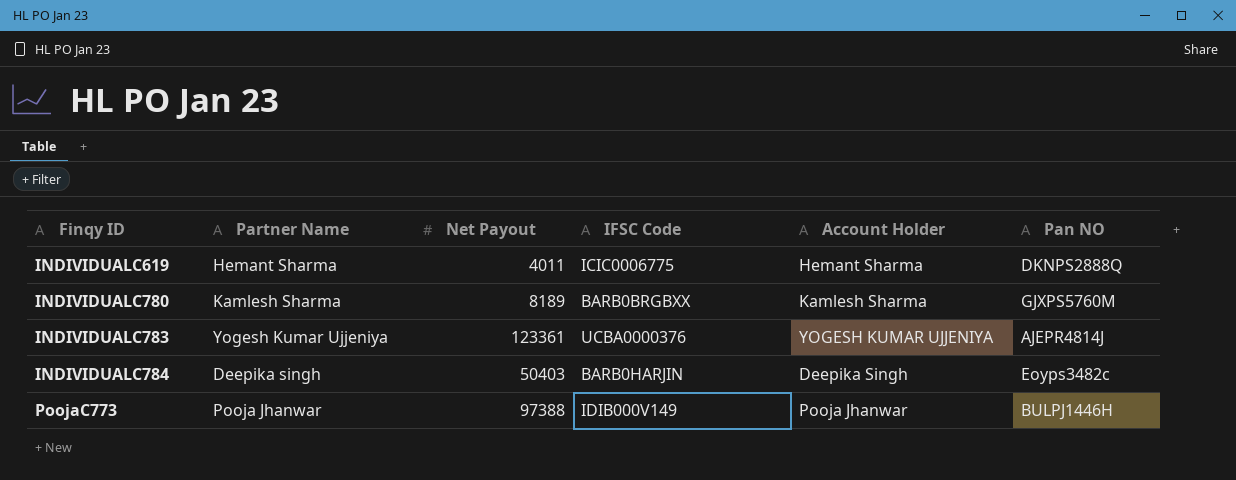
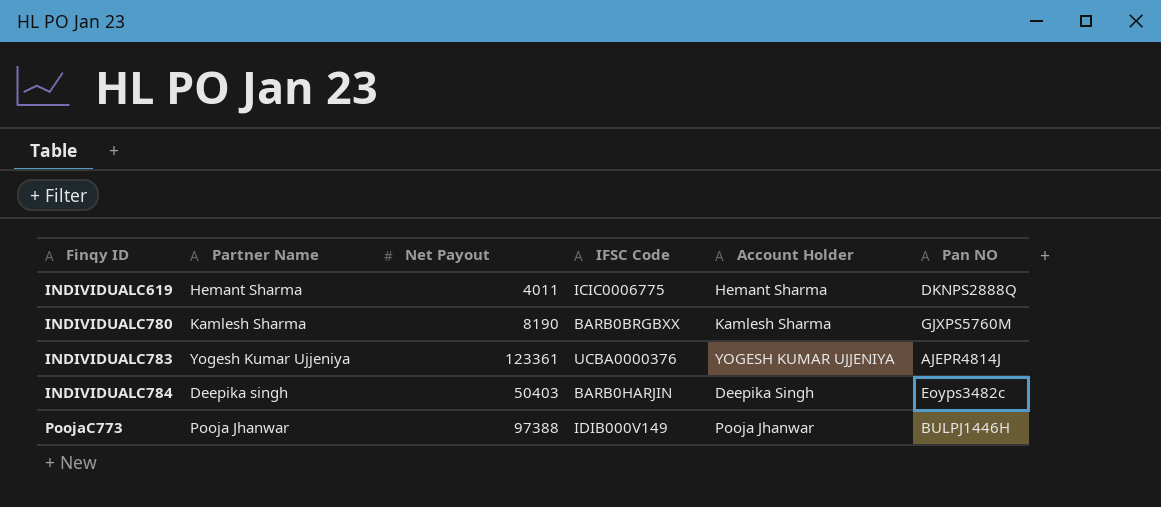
INDIVIDUALC780 | Net Payout: 8189 -> 8190

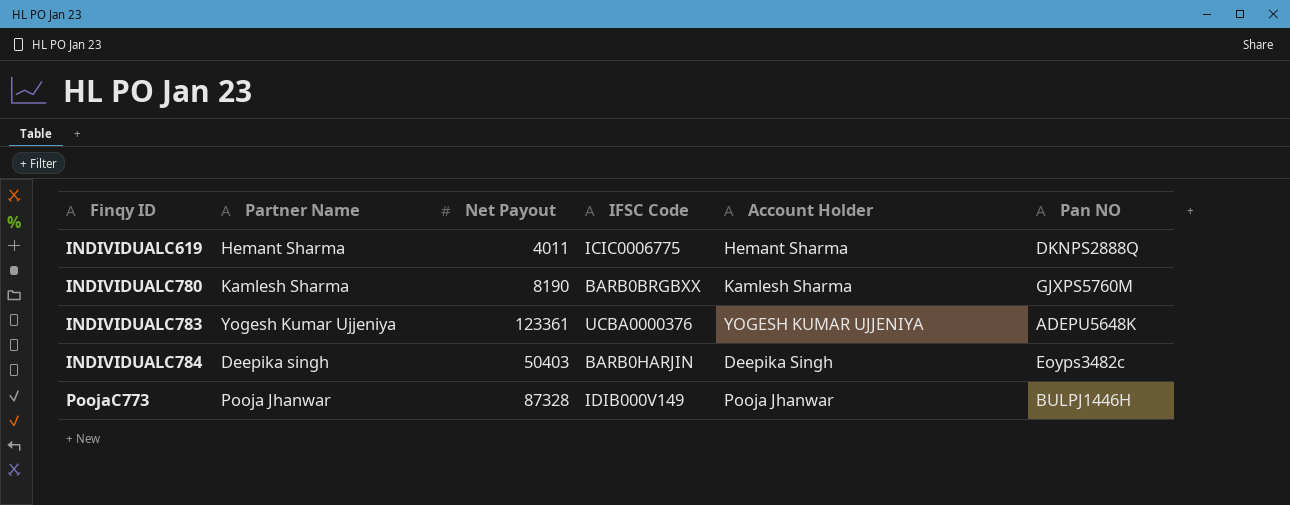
INDIVIDUALC783 | Pan NO: AJEPR4814J -> ADEPU5648K
PoojaC773 | Net Payout: 97388 -> 87328

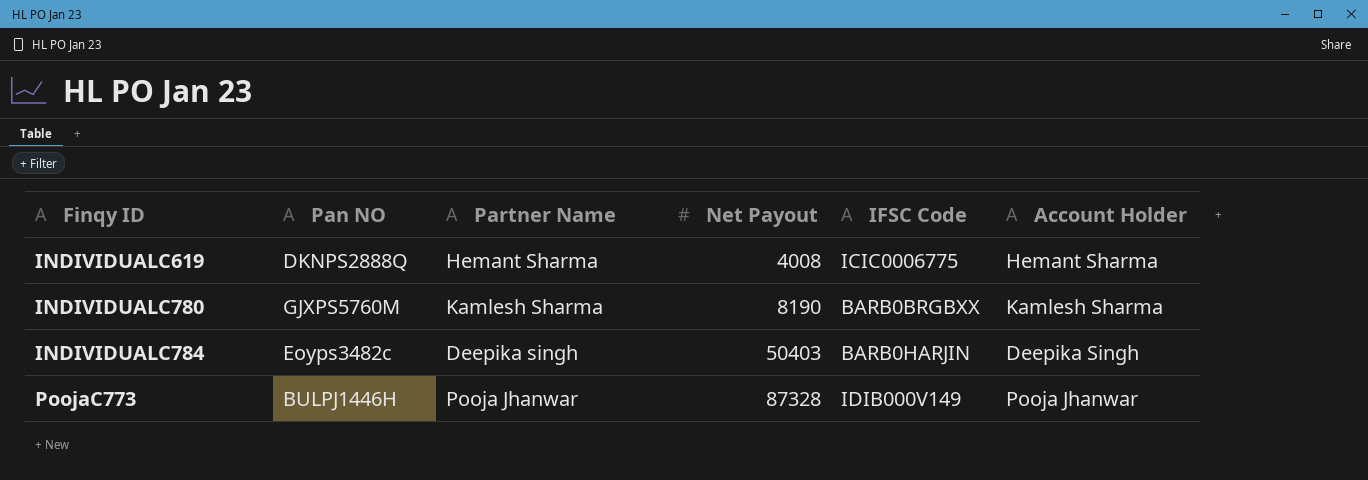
column Pan NO | position: 6 -> 2
row INDIVIDUALC783: Yogesh Kumar Ujjeniya | 123361 | UCBA0000376 | YOGESH KUMAR UJJENIYA | ADEPU5648K -> none
INDIVIDUALC619 | Net Payout: 4011 -> 4008

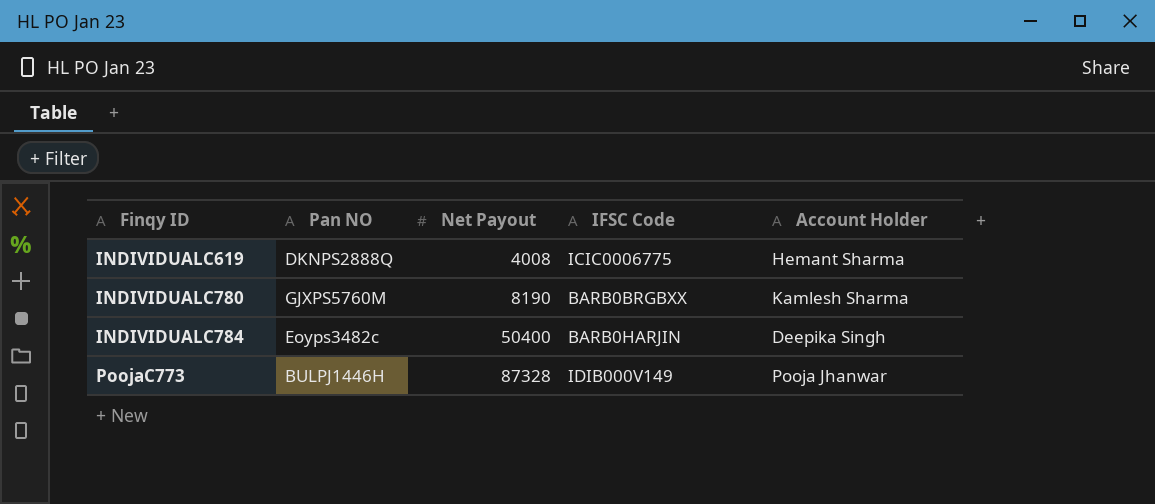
column Partner Name | position: 3 -> none
INDIVIDUALC784 | Net Payout: 50403 -> 50400

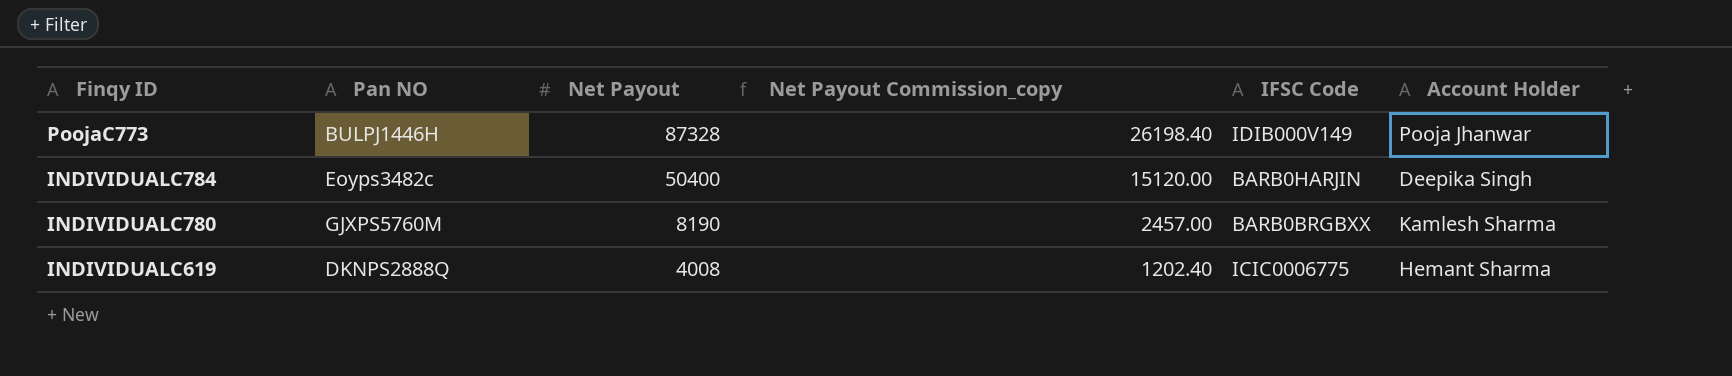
row order: Finqy ID ascending -> Finqy ID descending
column Net Payout Commission_copy | formula: none -> [Net Payout] * 0.3

